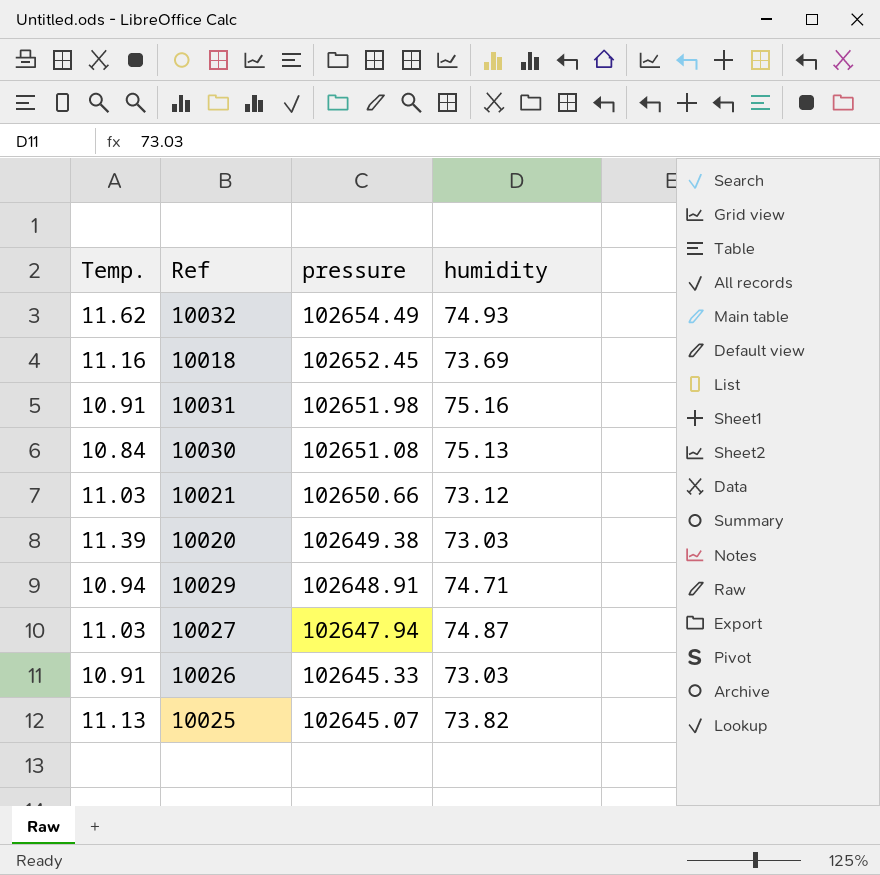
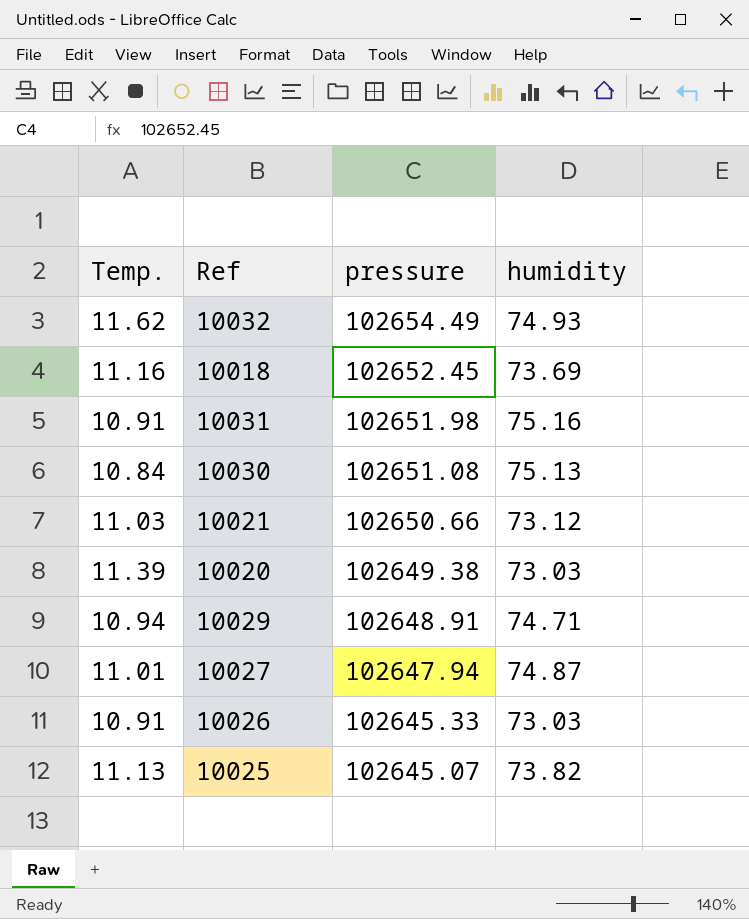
10027 | Temp.: 11.03 -> 11.01

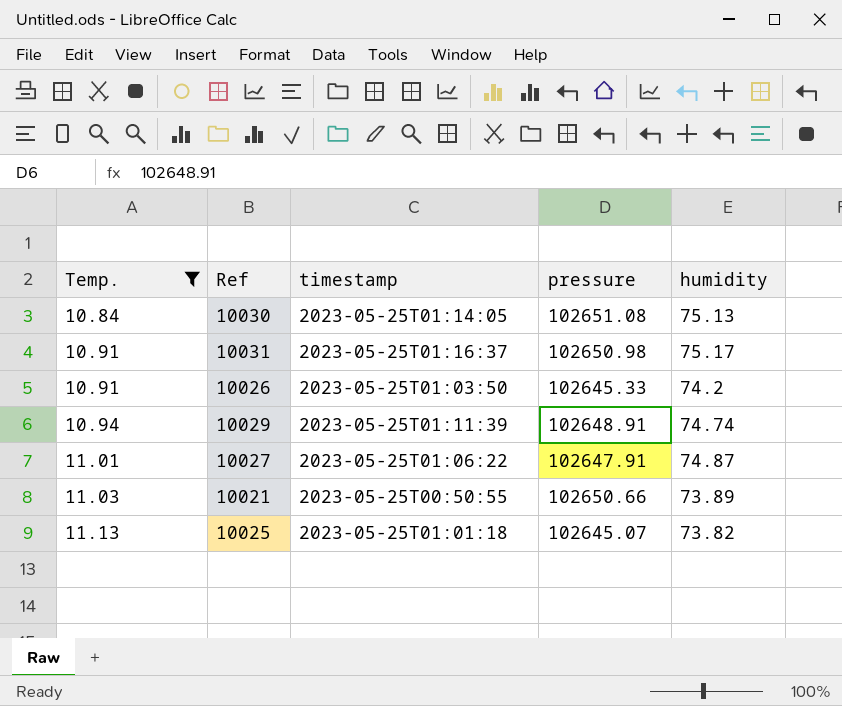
filter: none -> Temp. <= 11.13
row order: pressure descending -> Temp. ascending
column timestamp | position: none -> 3
10031 | pressure: 102651.98 -> 102650.98
10031 | humidity: 75.16 -> 75.17
10026 | humidity: 73.03 -> 74.2
10029 | humidity: 74.71 -> 74.74
10027 | pressure: 102647.94 -> 102647.91
10021 | humidity: 73.12 -> 73.89

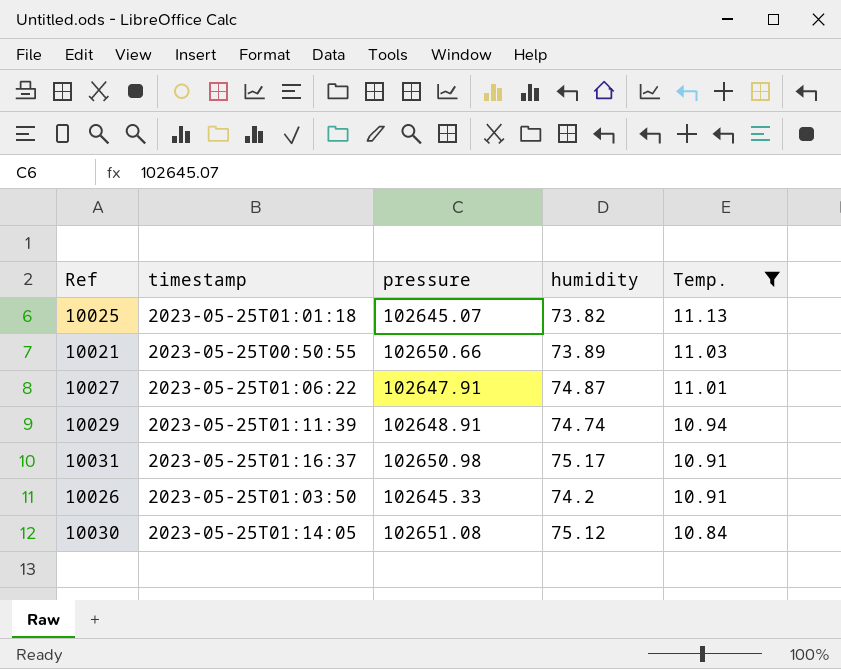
row order: Temp. ascending -> Temp. descending
column Temp. | position: 1 -> 5
10030 | humidity: 75.13 -> 75.12

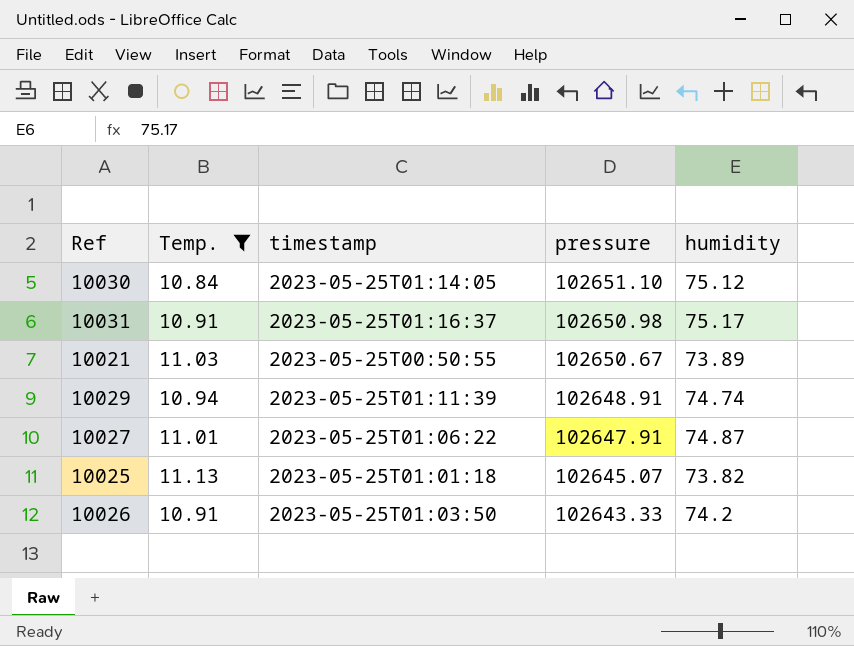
row order: Temp. descending -> pressure descending
column Temp. | position: 5 -> 2
10030 | pressure: 102651.08 -> 102651.10
10021 | pressure: 102650.66 -> 102650.67
10026 | pressure: 102645.33 -> 102643.33

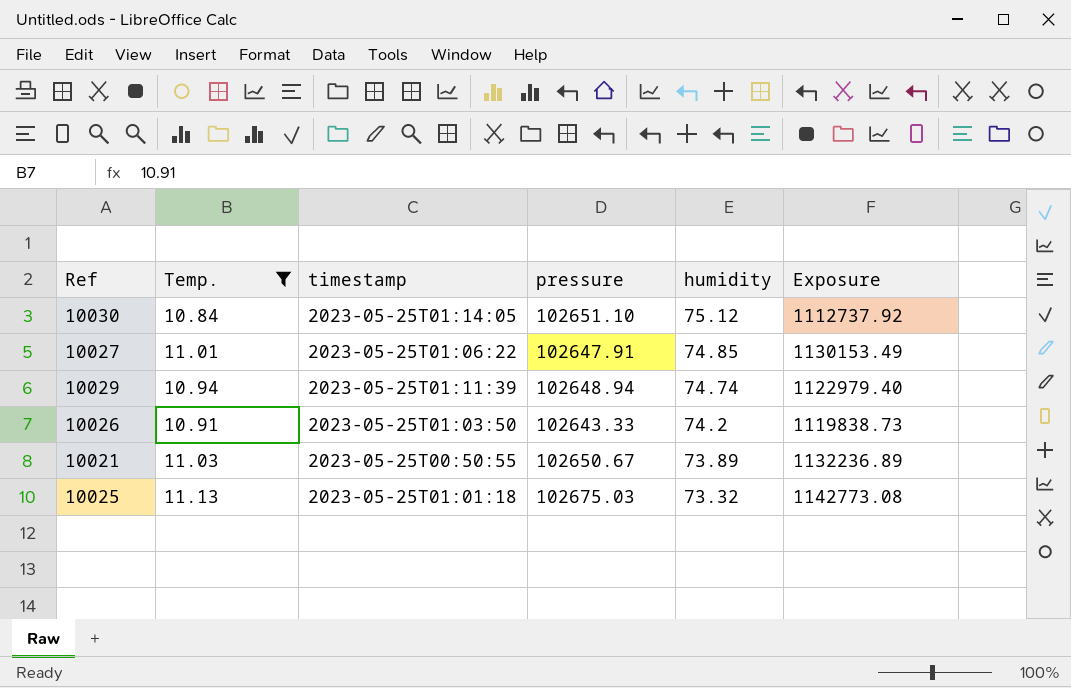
row order: pressure descending -> humidity descending
column Exposure | formula: none -> [Temp.] * [pressure]
row 10031: 10.91 | 2023-05-25T01:16:37 | 102650.98 | 75.17 -> none
10027 | humidity: 74.87 -> 74.85
10029 | pressure: 102648.91 -> 102648.94
10025 | pressure: 102645.07 -> 102675.03
10025 | humidity: 73.82 -> 73.32

